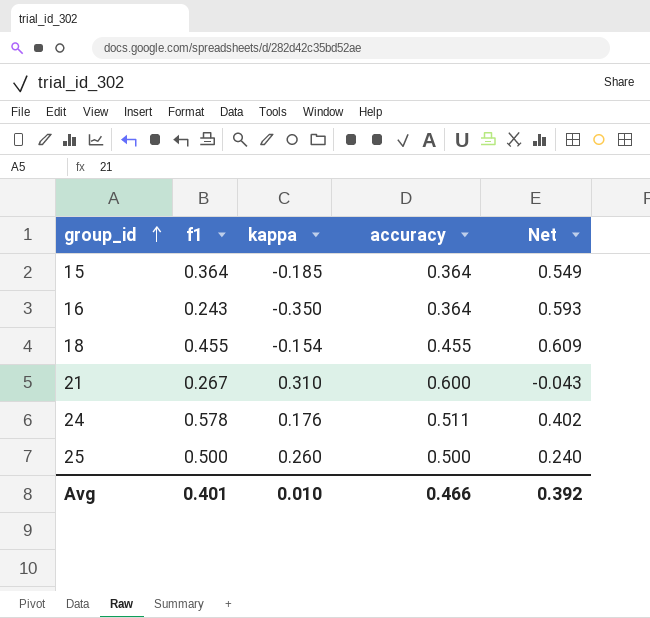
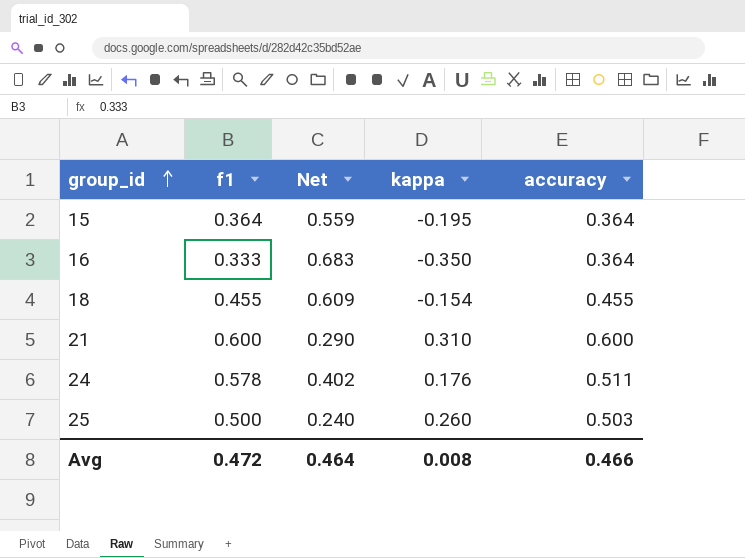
column Net | position: 5 -> 3
15 | Net: 0.549 -> 0.559
15 | kappa: -0.185 -> -0.195
16 | f1: 0.243 -> 0.333
16 | Net: 0.593 -> 0.683
21 | f1: 0.267 -> 0.600
21 | Net: -0.043 -> 0.290
25 | accuracy: 0.500 -> 0.503
Avg | f1: 0.401 -> 0.472
Avg | Net: 0.392 -> 0.464
Avg | kappa: 0.010 -> 0.008

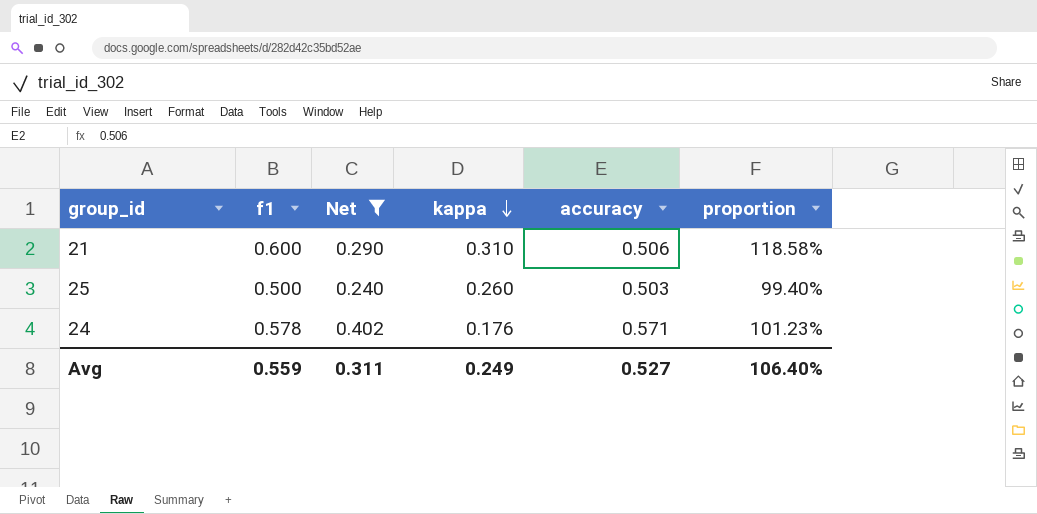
filter: none -> Net <= 0.402
row order: group_id ascending -> kappa descending
column proportion | formula: none -> [f1] / [accuracy]
21 | accuracy: 0.600 -> 0.506
24 | accuracy: 0.511 -> 0.571
Avg | f1: 0.472 -> 0.559
Avg | Net: 0.464 -> 0.311
Avg | kappa: 0.008 -> 0.249
Avg | accuracy: 0.466 -> 0.527

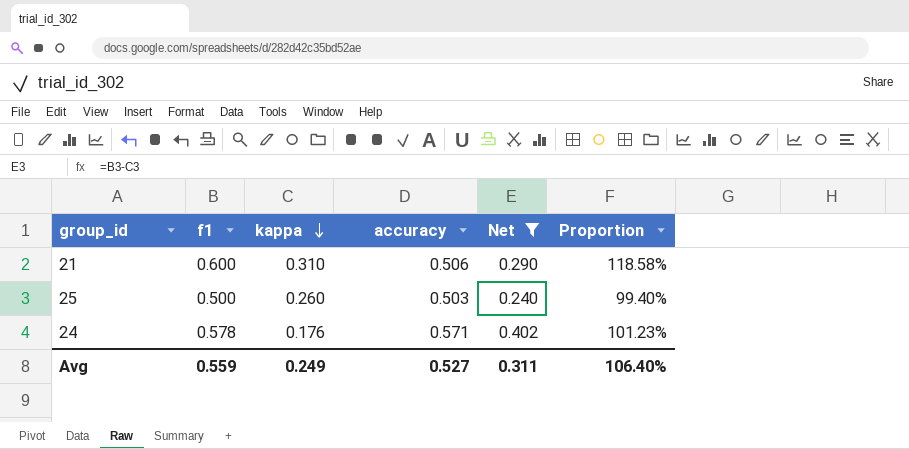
column Net | position: 3 -> 5
column name: proportion -> Proportion

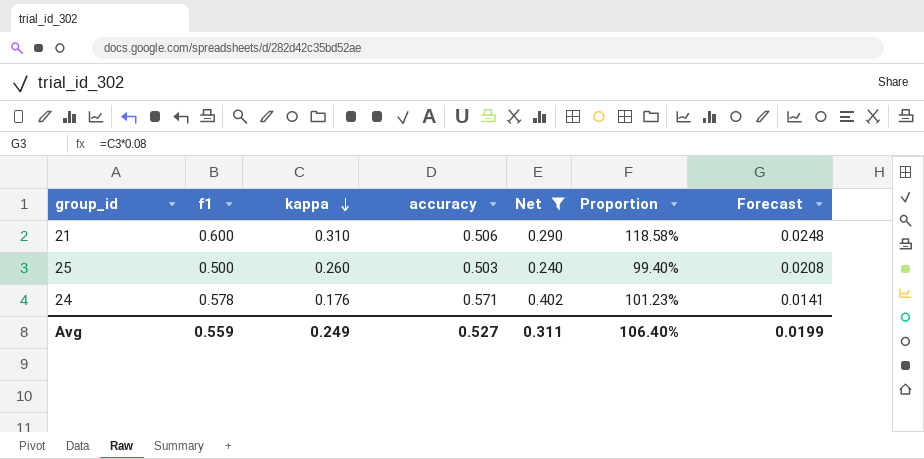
column Forecast | formula: none -> [kappa] * 0.08

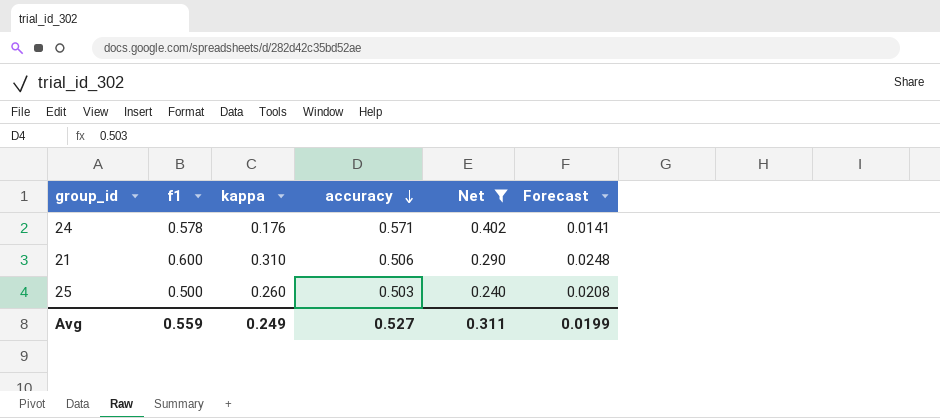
row order: kappa descending -> accuracy descending
column Proportion | formula: [f1] / [accuracy] -> none

